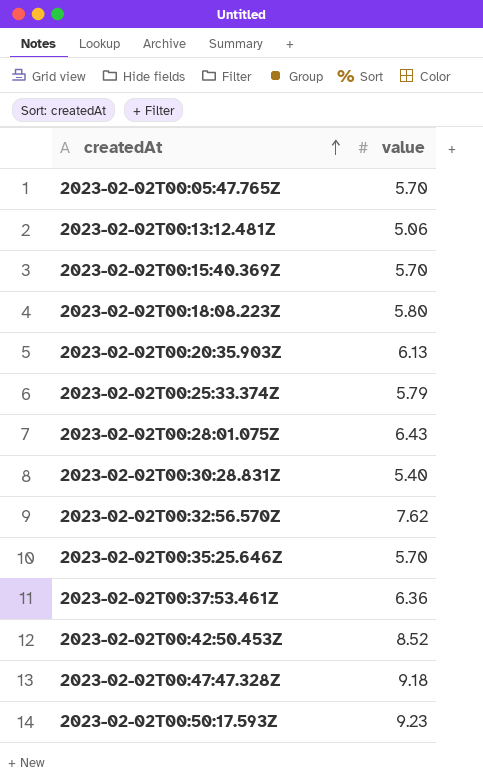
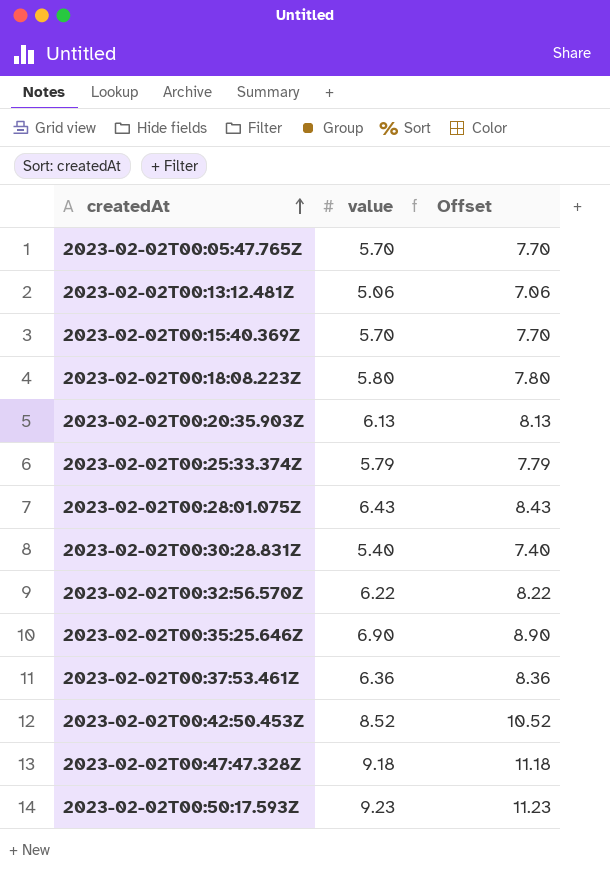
column Offset | formula: none -> [value] + 2
2023-02-02T00:32:56.570Z | value: 7.62 -> 6.22
2023-02-02T00:35:25.646Z | value: 5.70 -> 6.90

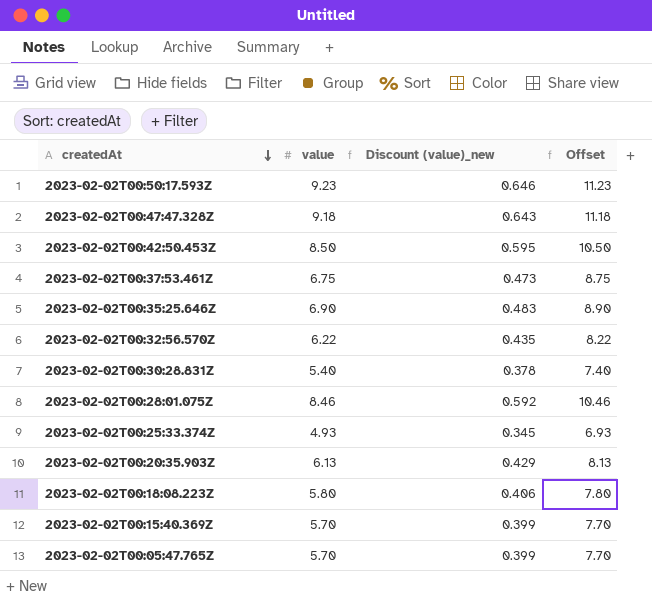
row order: createdAt ascending -> createdAt descending
column Discount (value)_new | formula: none -> [value] * 0.07
row 2023-02-02T00:13:12.481Z: 5.06 | 7.06 -> none
2023-02-02T00:42:50.453Z | value: 8.52 -> 8.50
2023-02-02T00:42:50.453Z | Offset: 10.52 -> 10.50
2023-02-02T00:37:53.461Z | value: 6.36 -> 6.75
2023-02-02T00:37:53.461Z | Offset: 8.36 -> 8.75
2023-02-02T00:28:01.075Z | value: 6.43 -> 8.46
2023-02-02T00:28:01.075Z | Offset: 8.43 -> 10.46
2023-02-02T00:25:33.374Z | value: 5.79 -> 4.93
2023-02-02T00:25:33.374Z | Offset: 7.79 -> 6.93

